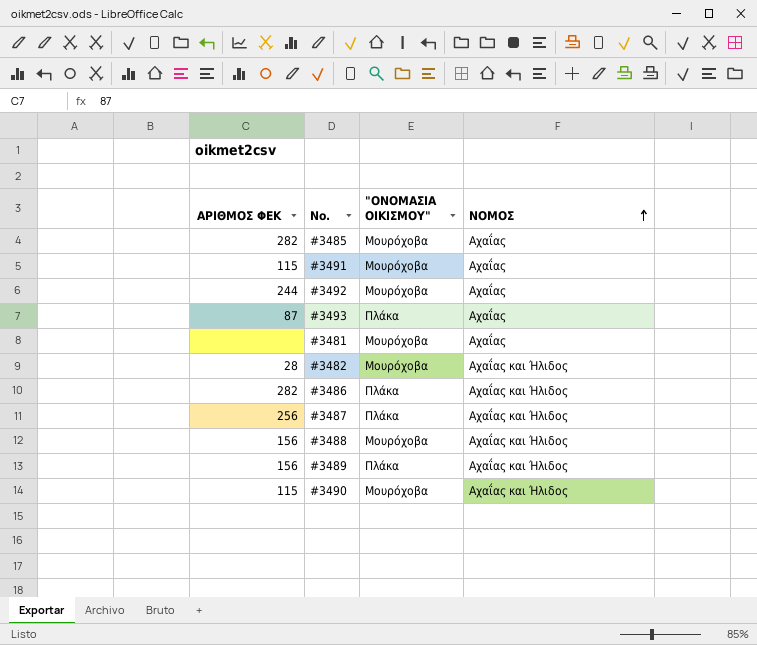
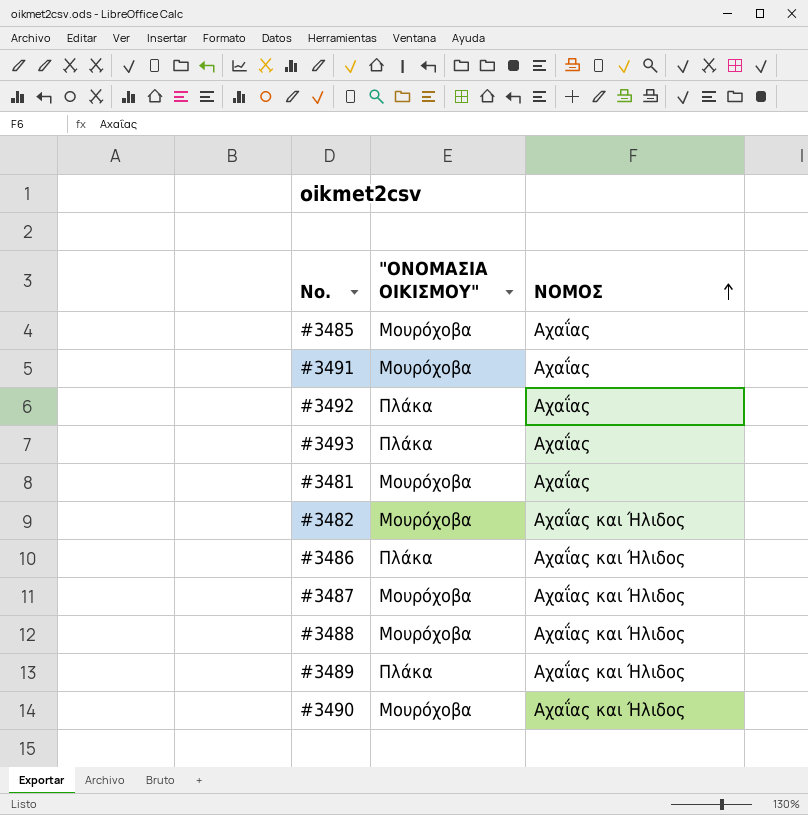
column ΑΡΙΘΜΟΣ ΦΕΚ | position: 1 -> none
#3492 | "ΟΝΟΜΑΣΙΑ ΟΙΚΙΣΜΟΥ": Μουρόχοβα -> Πλάκα
#3487 | "ΟΝΟΜΑΣΙΑ ΟΙΚΙΣΜΟΥ": Πλάκα -> Μουρόχοβα

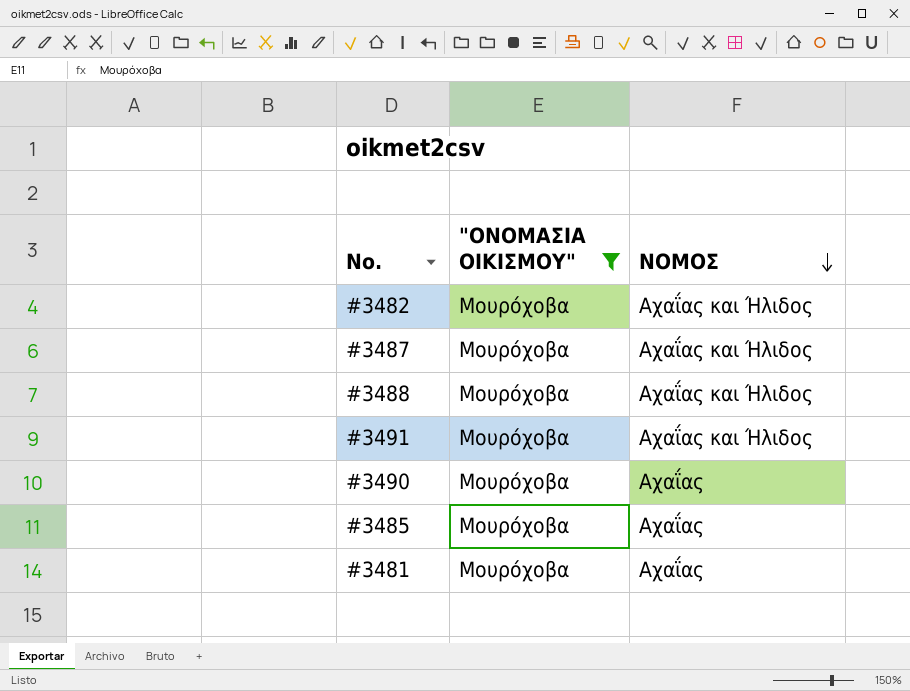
filter: none -> "ΟΝΟΜΑΣΙΑ ΟΙΚΙΣΜΟΥ" = Μουρόχοβα
row order: ΝΟΜΟΣ ascending -> ΝΟΜΟΣ descending
#3491 | ΝΟΜΟΣ: Αχαΐας -> Αχαΐας και Ήλιδος
#3490 | ΝΟΜΟΣ: Αχαΐας και Ήλιδος -> Αχαΐας

